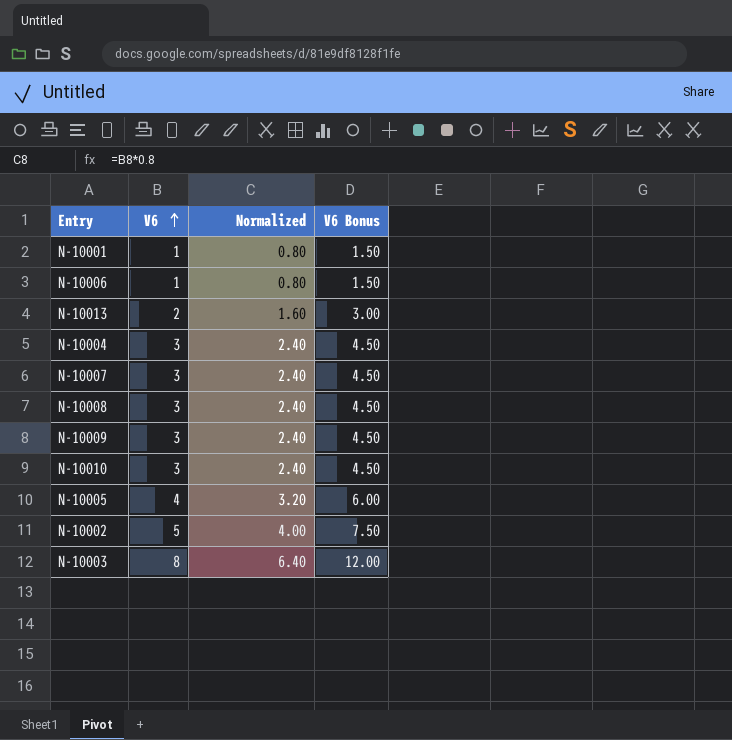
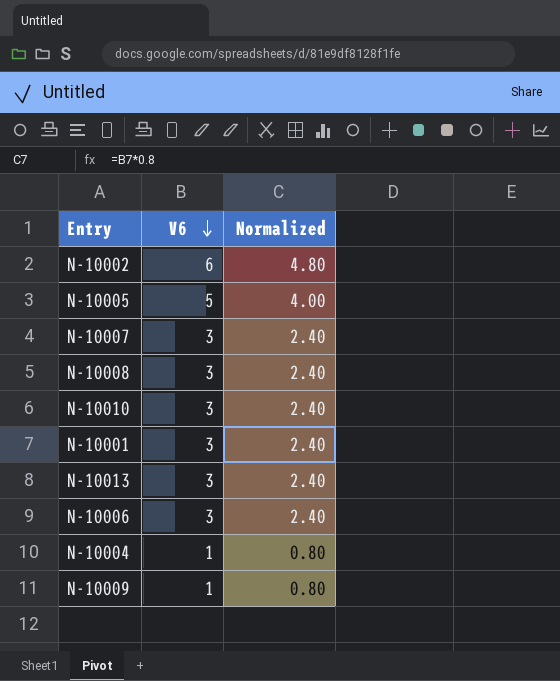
row order: V6 ascending -> V6 descending
column V6 Bonus | formula: [V6] * 1.5 -> none
row N-10003: 8 | 6.40 | 12.00 -> none
N-10002 | V6: 5 -> 6
N-10002 | Normalized: 4.00 -> 4.80
N-10005 | V6: 4 -> 5
N-10005 | Normalized: 3.20 -> 4.00
N-10001 | V6: 1 -> 3
N-10001 | Normalized: 0.80 -> 2.40
N-10013 | V6: 2 -> 3
N-10013 | Normalized: 1.60 -> 2.40
N-10006 | V6: 1 -> 3
N-10006 | Normalized: 0.80 -> 2.40
N-10004 | V6: 3 -> 1
N-10004 | Normalized: 2.40 -> 0.80
N-10009 | V6: 3 -> 1
N-10009 | Normalized: 2.40 -> 0.80

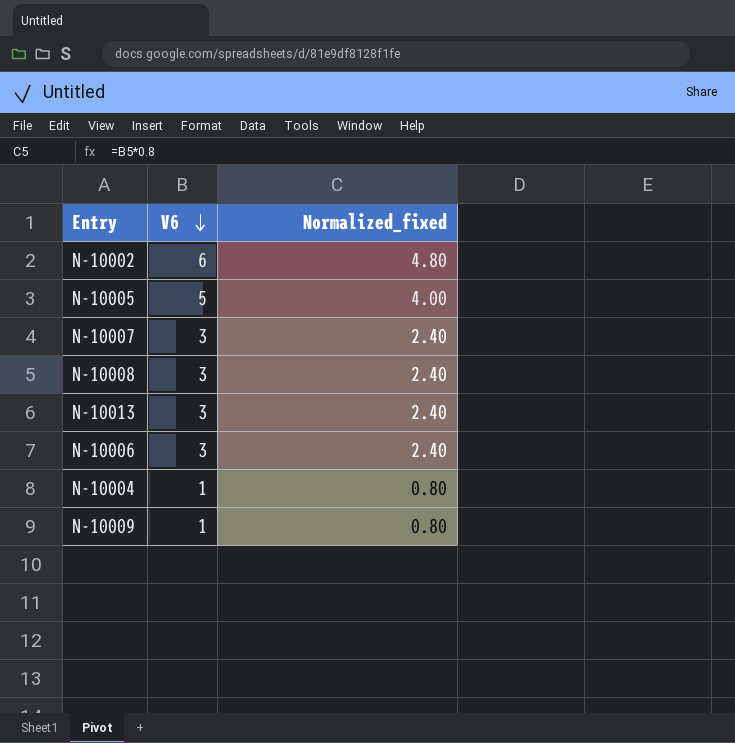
column name: Normalized -> Normalized_fixed
row N-10010: 3 | 2.40 -> none
row N-10001: 3 | 2.40 -> none

